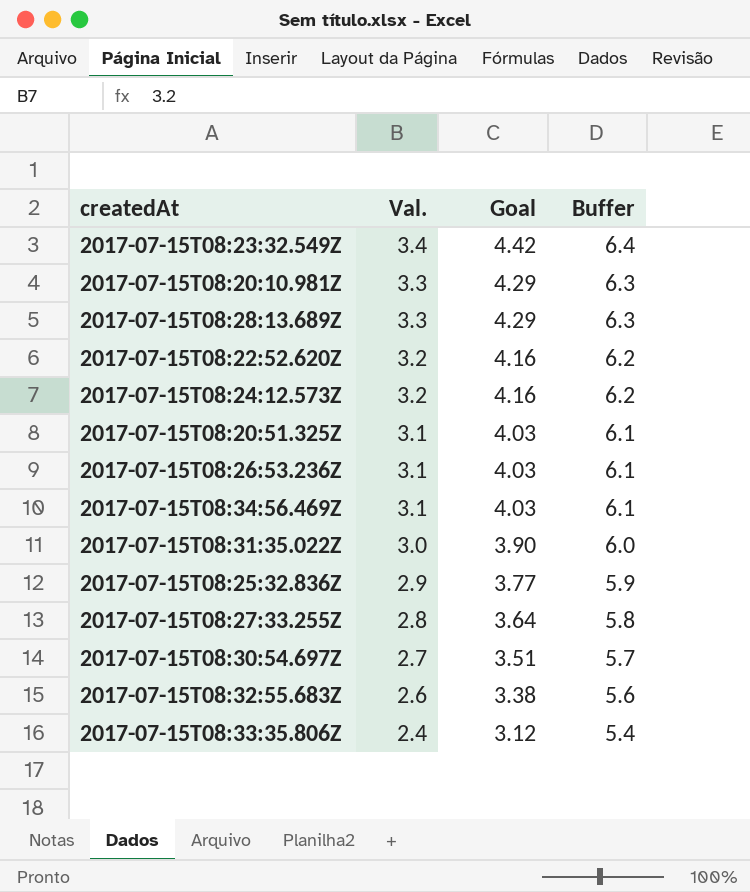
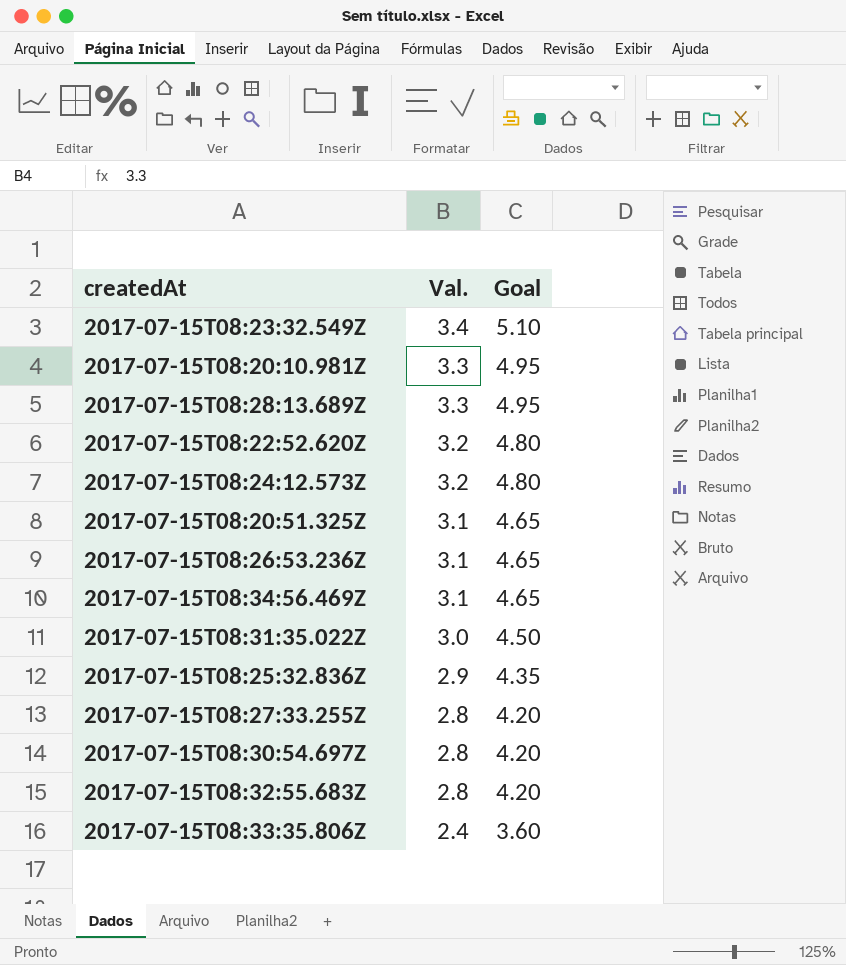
column Buffer | formula: [Val.] + 3 -> none
column Goal | formula: [Val.] * 1.3 -> [Val.] * 1.5
2017-07-15T08:30:54.697Z | Val.: 2.7 -> 2.8
2017-07-15T08:32:55.683Z | Val.: 2.6 -> 2.8

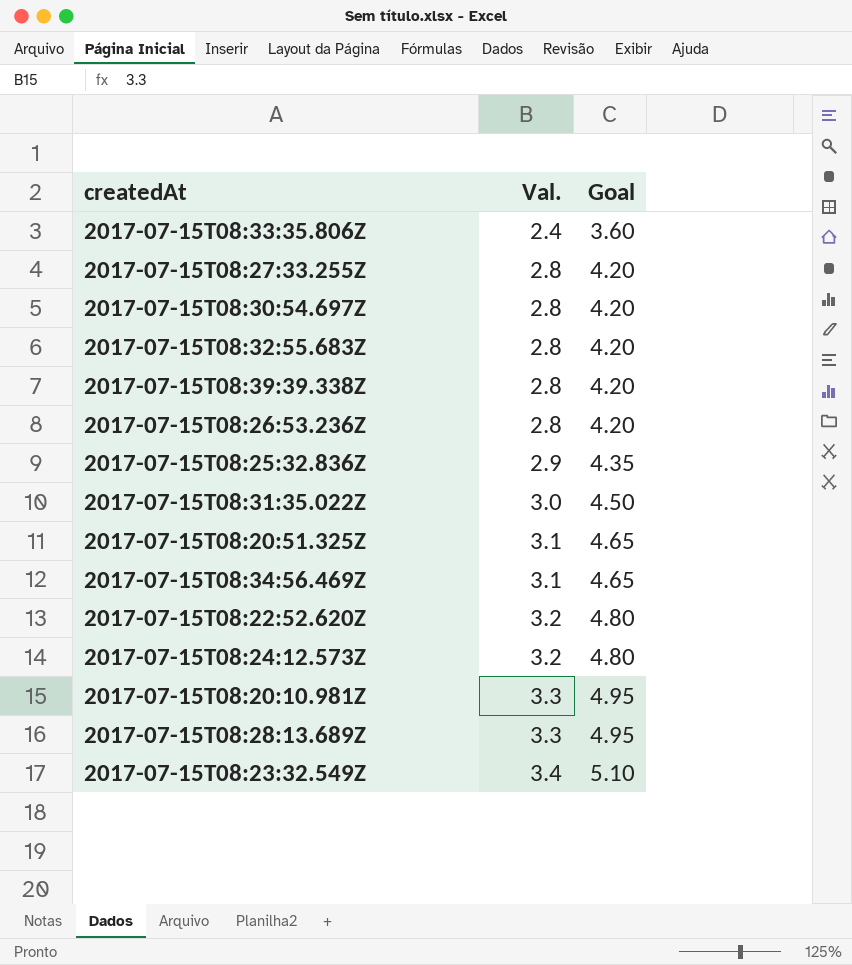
row order: Val. descending -> Val. ascending
row 2017-07-15T08:39:39.338Z: none -> 2.8 | 4.20
2017-07-15T08:26:53.236Z | Val.: 3.1 -> 2.8
2017-07-15T08:26:53.236Z | Goal: 4.65 -> 4.20

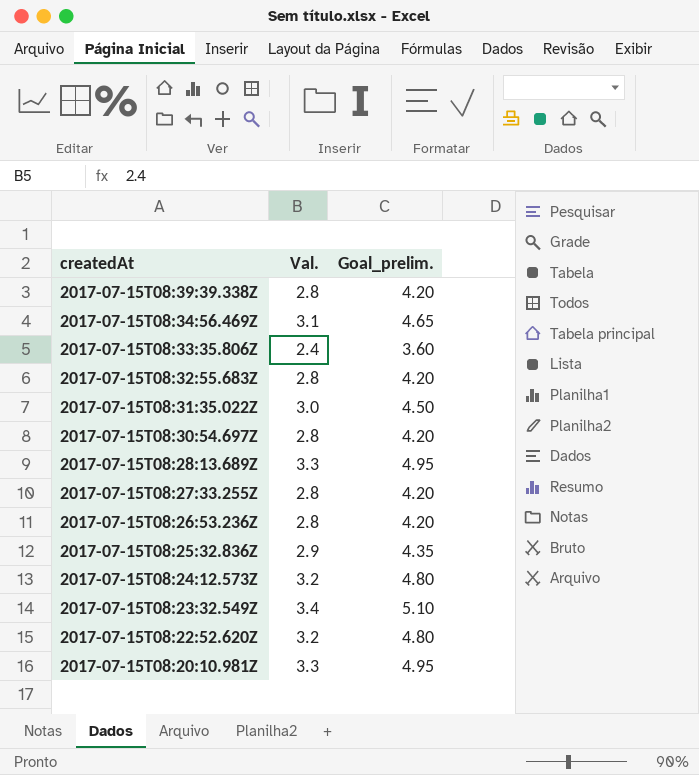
row order: Val. ascending -> createdAt descending
column name: Goal -> Goal_prelim.
row 2017-07-15T08:20:51.325Z: 3.1 | 4.65 -> none

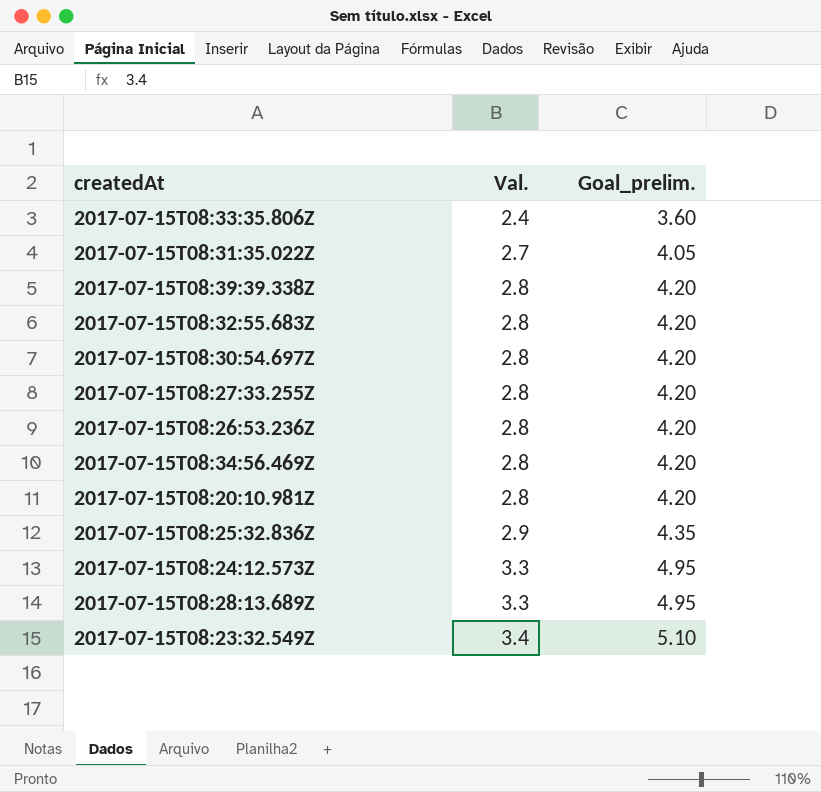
row order: createdAt descending -> Val. ascending
row 2017-07-15T08:22:52.620Z: 3.2 | 4.80 -> none
2017-07-15T08:31:35.022Z | Val.: 3.0 -> 2.7
2017-07-15T08:31:35.022Z | Goal_prelim.: 4.50 -> 4.05
2017-07-15T08:34:56.469Z | Val.: 3.1 -> 2.8
2017-07-15T08:34:56.469Z | Goal_prelim.: 4.65 -> 4.20
2017-07-15T08:20:10.981Z | Val.: 3.3 -> 2.8
2017-07-15T08:20:10.981Z | Goal_prelim.: 4.95 -> 4.20
2017-07-15T08:24:12.573Z | Val.: 3.2 -> 3.3
2017-07-15T08:24:12.573Z | Goal_prelim.: 4.80 -> 4.95

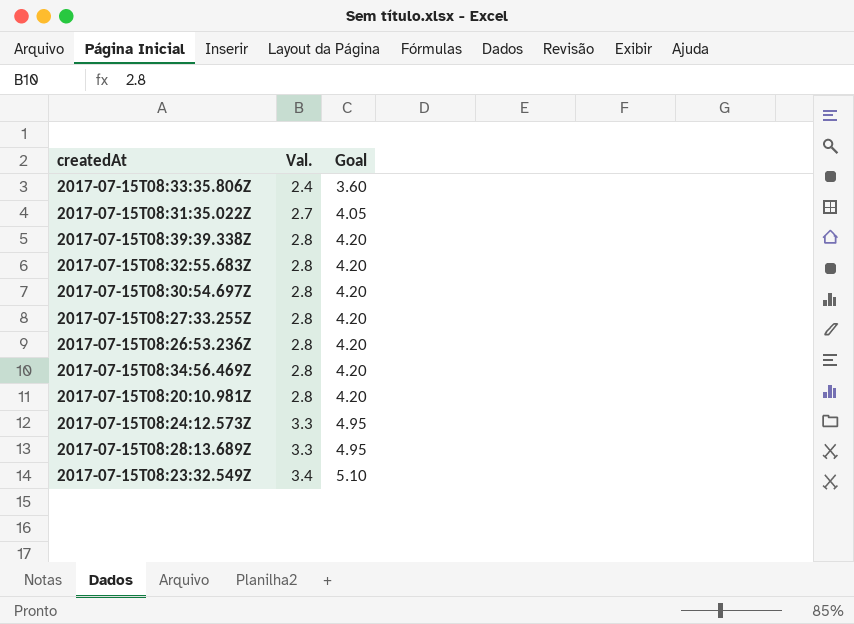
column name: Goal_prelim. -> Goal
row 2017-07-15T08:25:32.836Z: 2.9 | 4.35 -> none

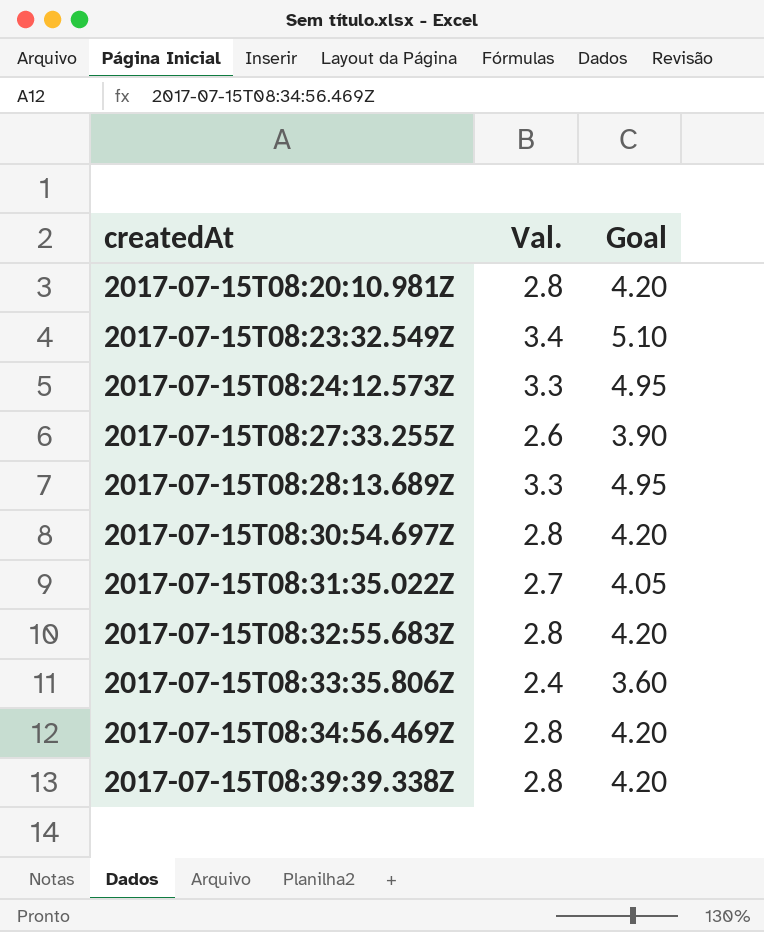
row order: Val. ascending -> createdAt ascending
row 2017-07-15T08:26:53.236Z: 2.8 | 4.20 -> none
2017-07-15T08:27:33.255Z | Val.: 2.8 -> 2.6
2017-07-15T08:27:33.255Z | Goal: 4.20 -> 3.90

